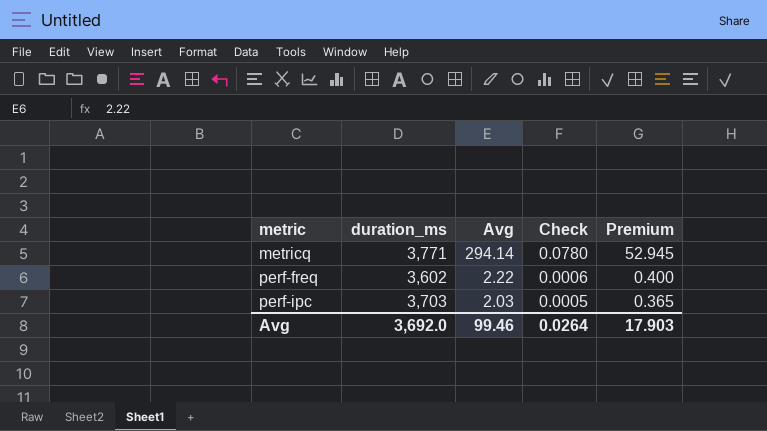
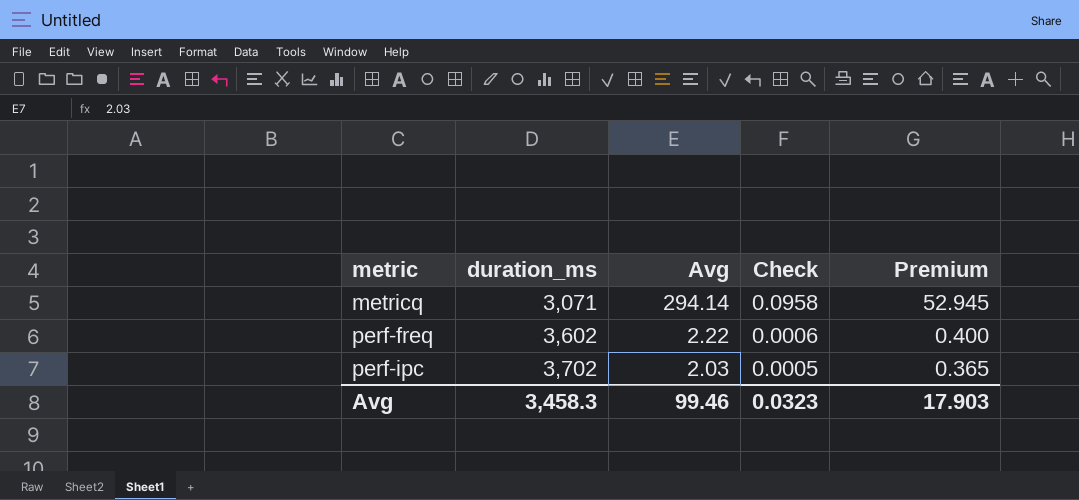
metricq | duration_ms: 3,771 -> 3,071
metricq | Check: 0.0780 -> 0.0958
perf-ipc | duration_ms: 3,703 -> 3,702
Avg | duration_ms: 3,692.0 -> 3,458.3
Avg | Check: 0.0264 -> 0.0323

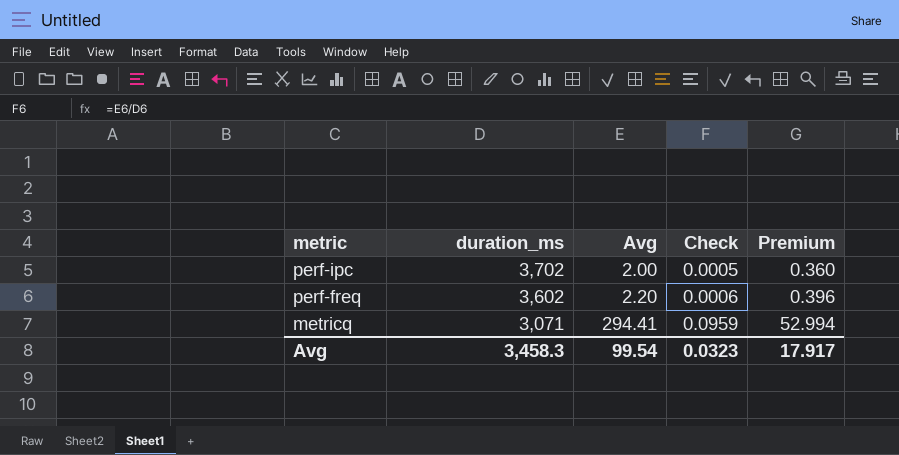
row order: metric ascending -> metric descending
perf-ipc | Avg: 2.03 -> 2.00
perf-ipc | Premium: 0.365 -> 0.360
perf-freq | Avg: 2.22 -> 2.20
perf-freq | Premium: 0.400 -> 0.396
metricq | Avg: 294.14 -> 294.41
metricq | Check: 0.0958 -> 0.0959
metricq | Premium: 52.945 -> 52.994
Avg | Avg: 99.46 -> 99.54
Avg | Premium: 17.903 -> 17.917

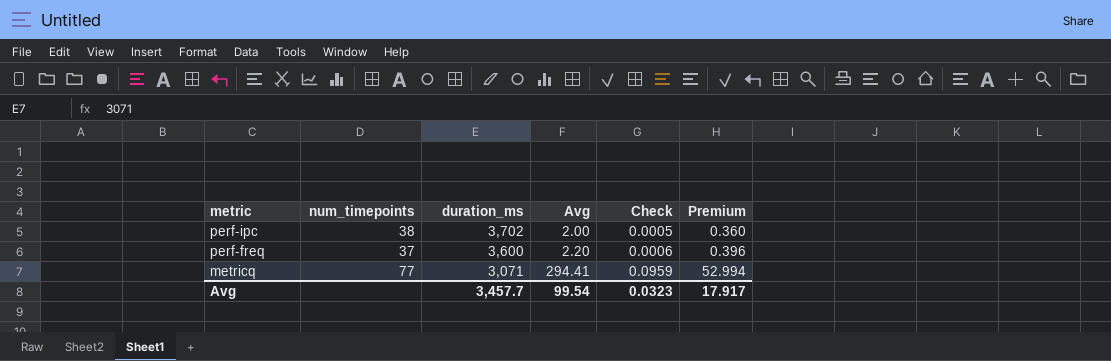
column num_timepoints | position: none -> 2
perf-freq | duration_ms: 3,602 -> 3,600
Avg | duration_ms: 3,458.3 -> 3,457.7

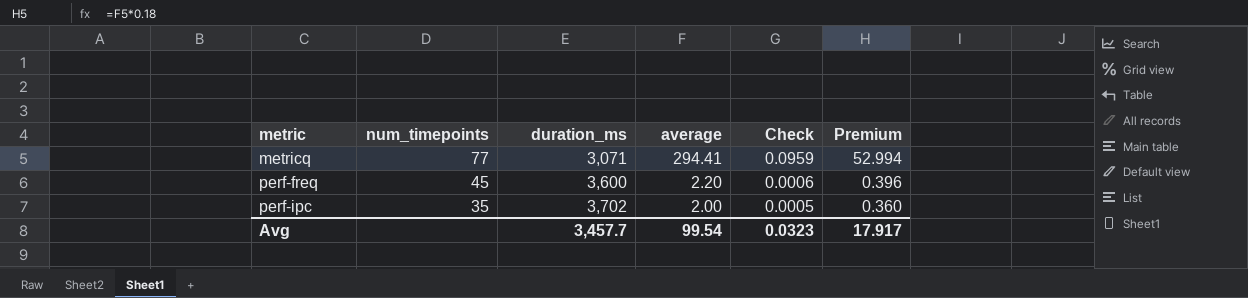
row order: metric descending -> metric ascending
column name: Avg -> average
perf-freq | num_timepoints: 37 -> 45
perf-ipc | num_timepoints: 38 -> 35

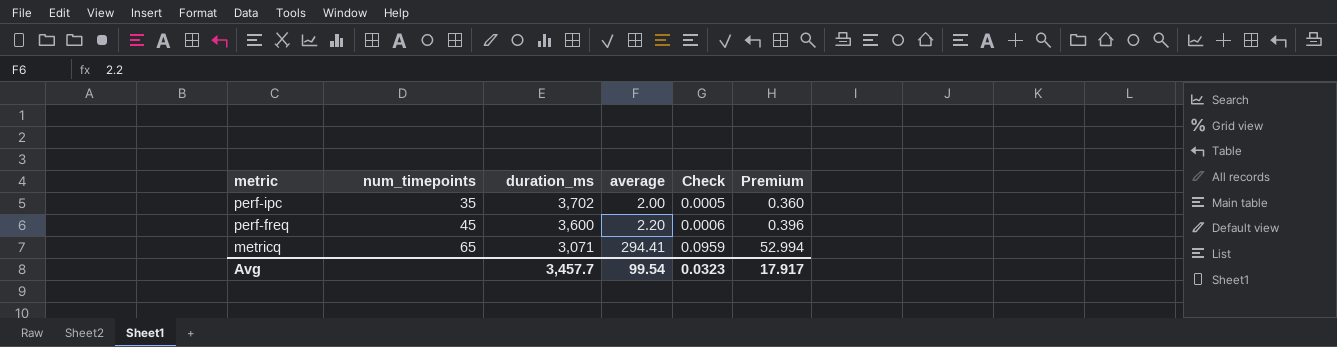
row order: metric ascending -> metric descending
metricq | num_timepoints: 77 -> 65

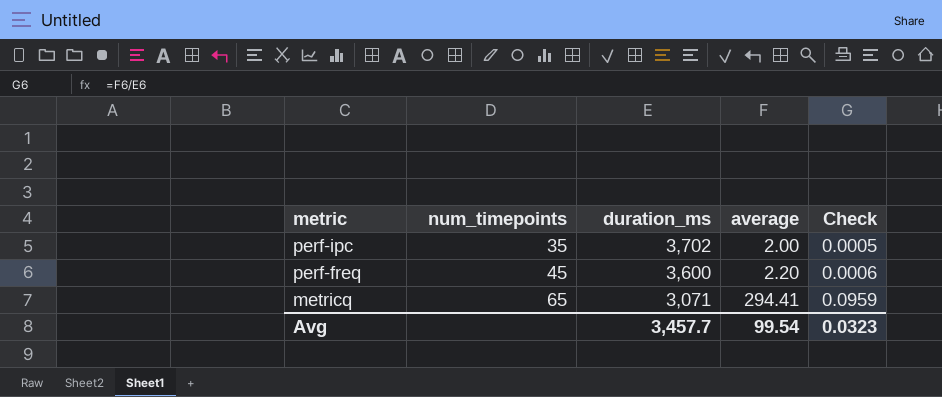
column Premium | formula: [average] * 0.18 -> none

